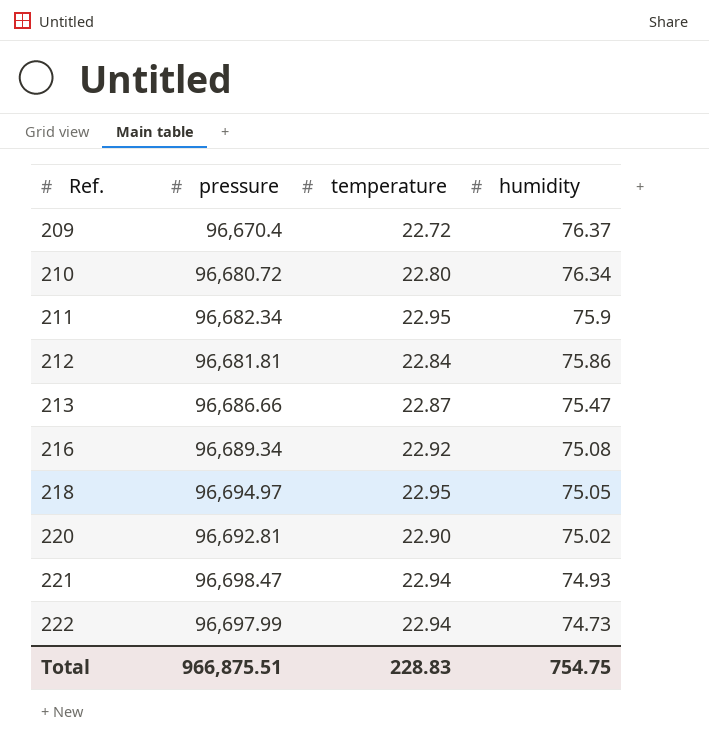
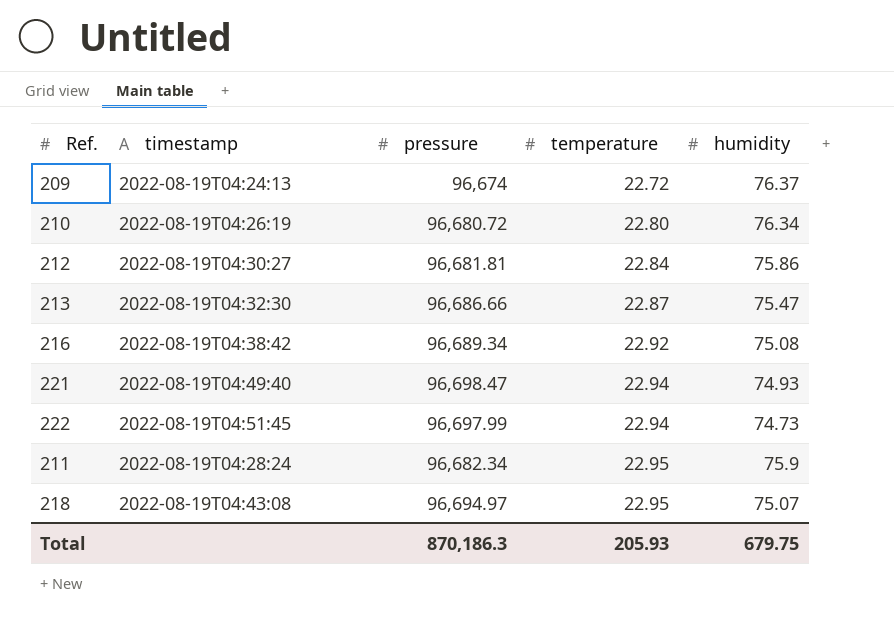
row order: Ref. ascending -> temperature ascending
column timestamp | position: none -> 2
row 220: 96,692.81 | 22.90 | 75.02 -> none
209 | pressure: 96,670.4 -> 96,674
218 | humidity: 75.05 -> 75.07
Total | pressure: 966,875.51 -> 870,186.3
Total | temperature: 228.83 -> 205.93
Total | humidity: 754.75 -> 679.75

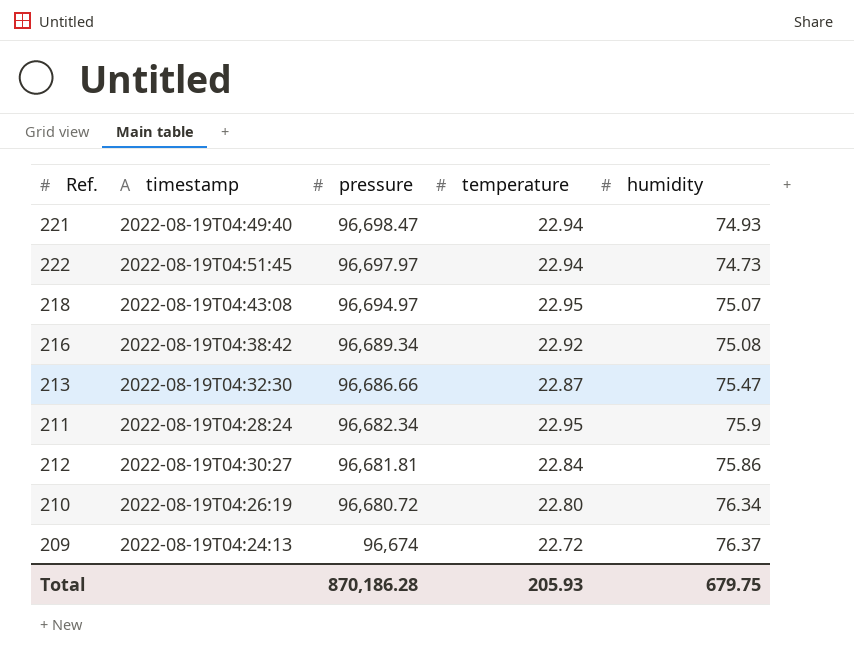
row order: temperature ascending -> pressure descending
222 | pressure: 96,697.99 -> 96,697.97
Total | pressure: 870,186.3 -> 870,186.28

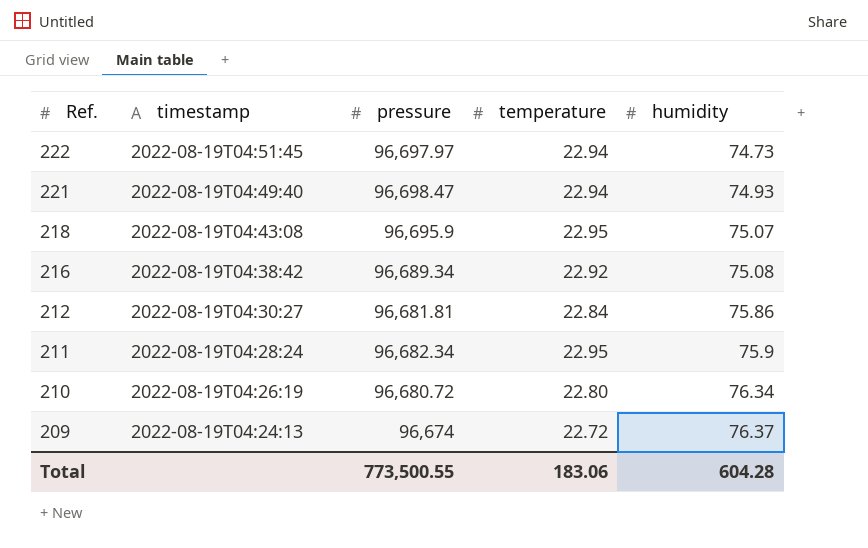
row order: pressure descending -> Ref. descending
row 213: 2022-08-19T04:32:30 | 96,686.66 | 22.87 | 75.47 -> none
218 | pressure: 96,694.97 -> 96,695.9
Total | pressure: 870,186.28 -> 773,500.55
Total | temperature: 205.93 -> 183.06
Total | humidity: 679.75 -> 604.28

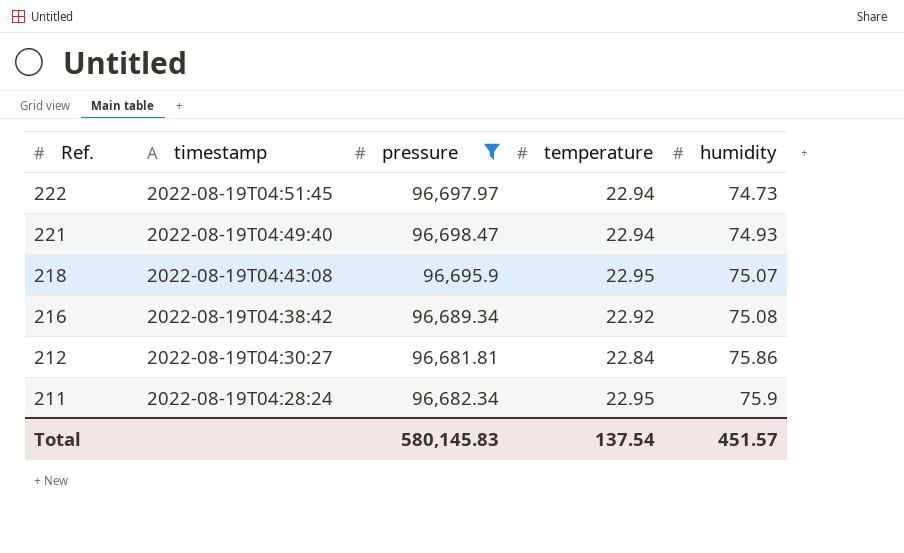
filter: none -> pressure >= 96,681.81
Total | pressure: 773,500.55 -> 580,145.83
Total | temperature: 183.06 -> 137.54
Total | humidity: 604.28 -> 451.57

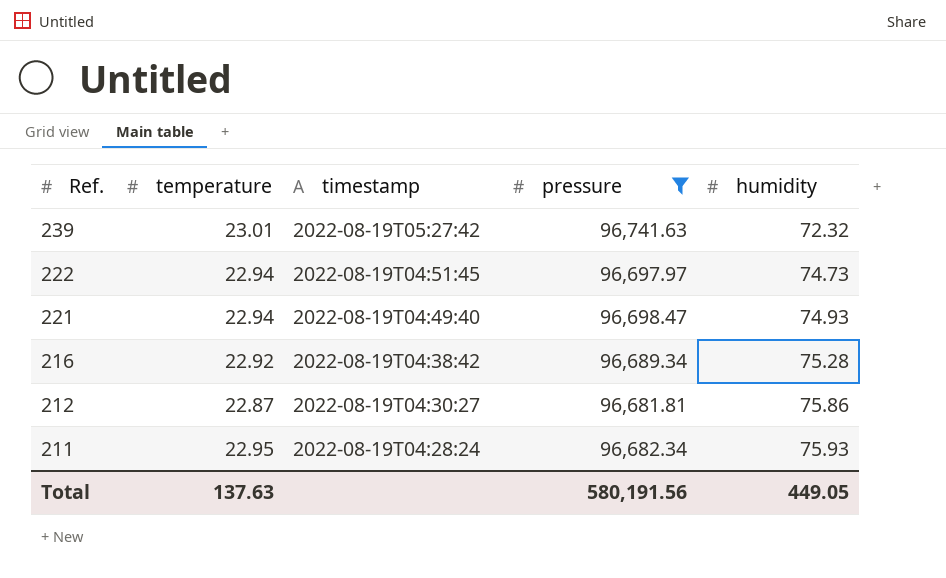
column temperature | position: 4 -> 2
row 218: 2022-08-19T04:43:08 | 96,695.9 | 22.95 | 75.07 -> none
row 239: none -> 23.01 | 2022-08-19T05:27:42 | 96,741.63 | 72.32
216 | humidity: 75.08 -> 75.28
212 | temperature: 22.84 -> 22.87
211 | humidity: 75.9 -> 75.93
Total | temperature: 137.54 -> 137.63
Total | pressure: 580,145.83 -> 580,191.56
Total | humidity: 451.57 -> 449.05

